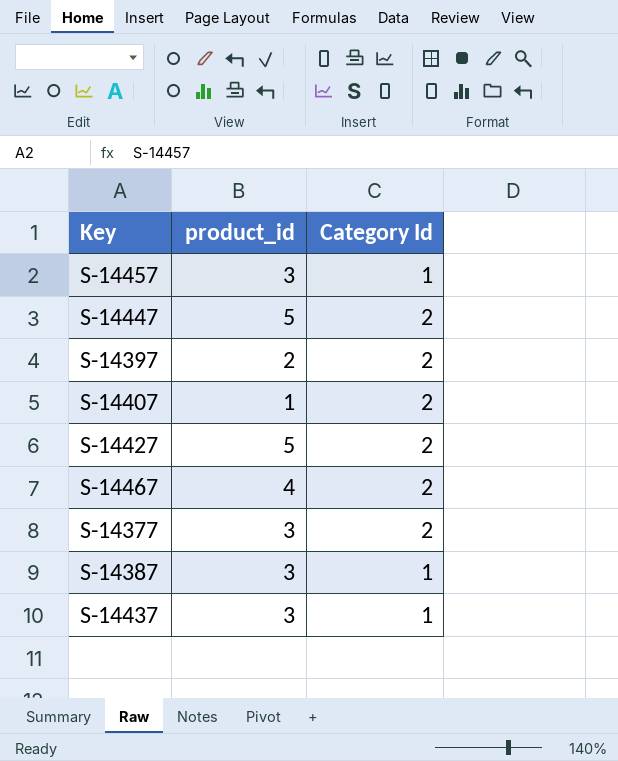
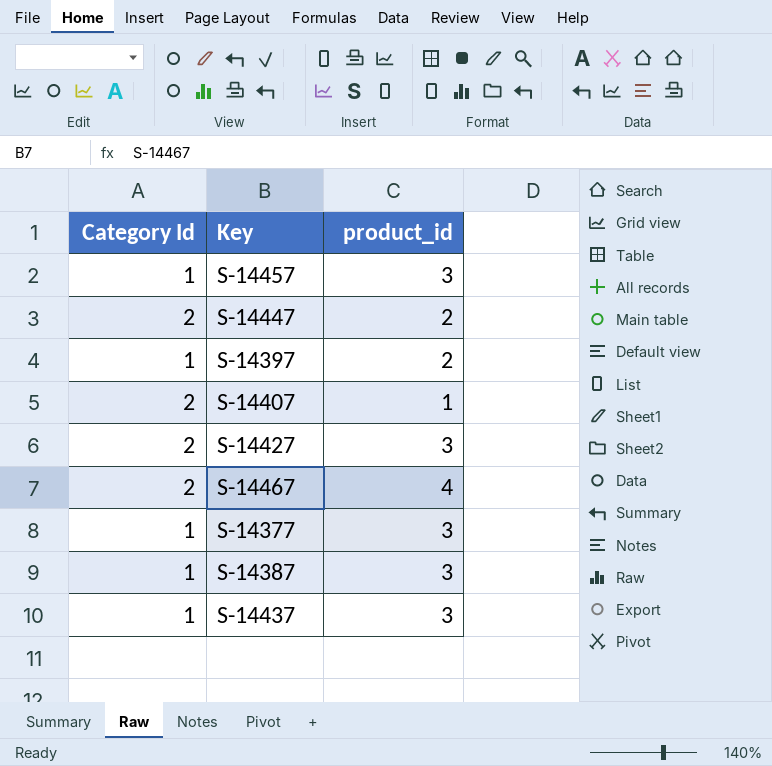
column Category Id | position: 3 -> 1
S-14447 | product_id: 5 -> 2
S-14397 | Category Id: 2 -> 1
S-14427 | product_id: 5 -> 3
S-14377 | Category Id: 2 -> 1

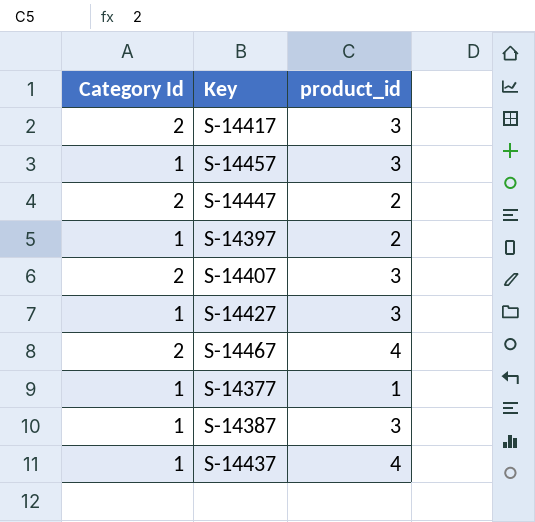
row S-14417: none -> 2 | 3
S-14407 | product_id: 1 -> 3
S-14427 | Category Id: 2 -> 1
S-14377 | product_id: 3 -> 1
S-14437 | product_id: 3 -> 4

